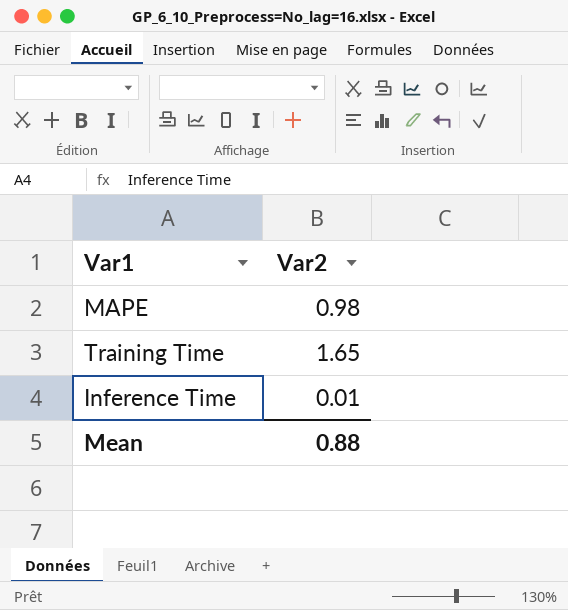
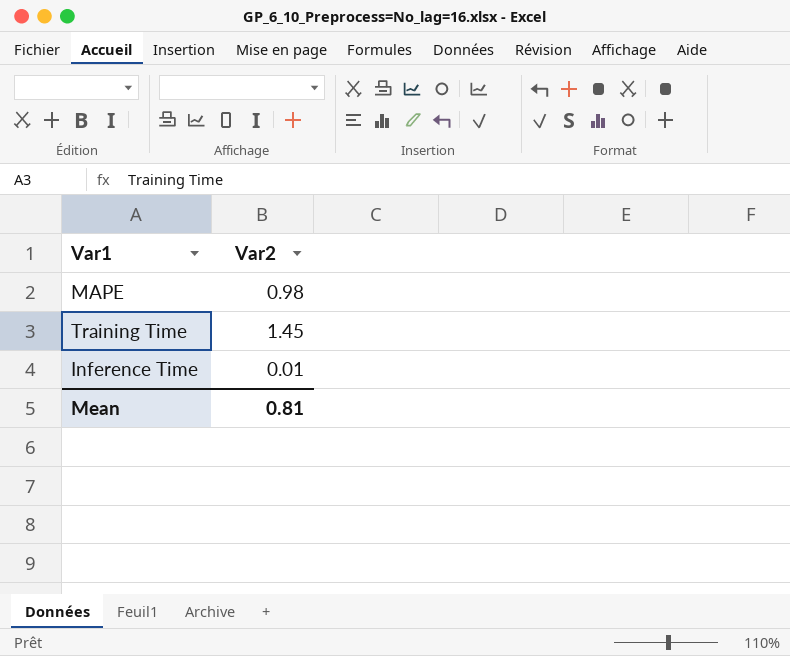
Training Time | Var2: 1.65 -> 1.45
Mean | Var2: 0.88 -> 0.81

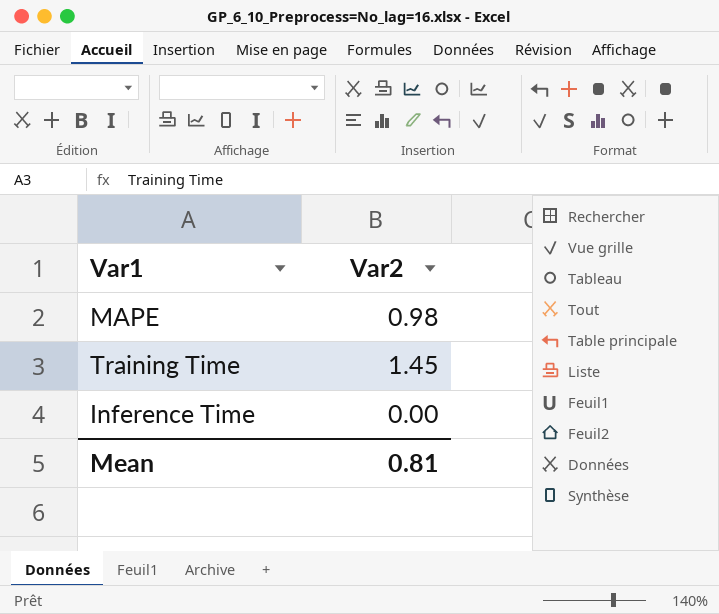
Inference Time | Var2: 0.01 -> 0.00

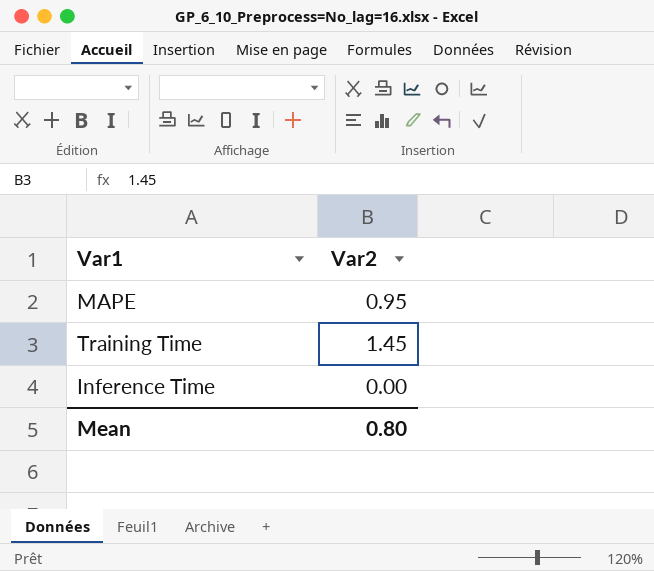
MAPE | Var2: 0.98 -> 0.95
Mean | Var2: 0.81 -> 0.80

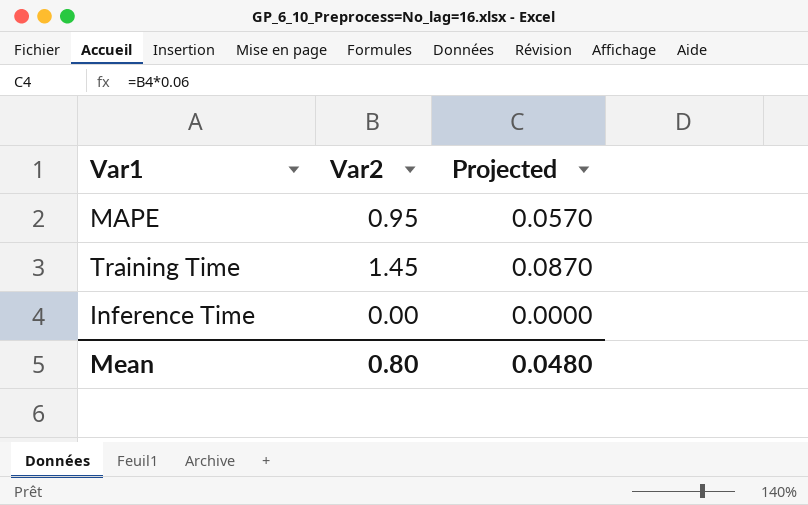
column Projected | formula: none -> [Var2] * 0.06

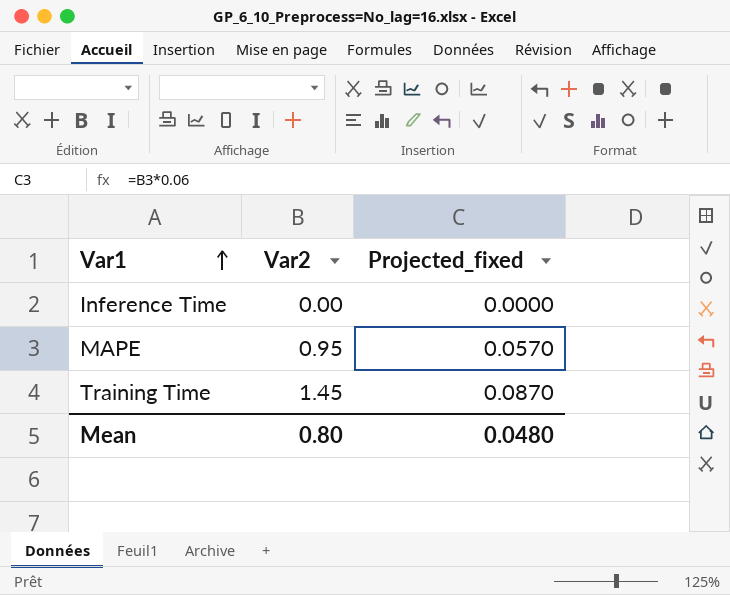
row order: none -> Var1 ascending
column name: Projected -> Projected_fixed

